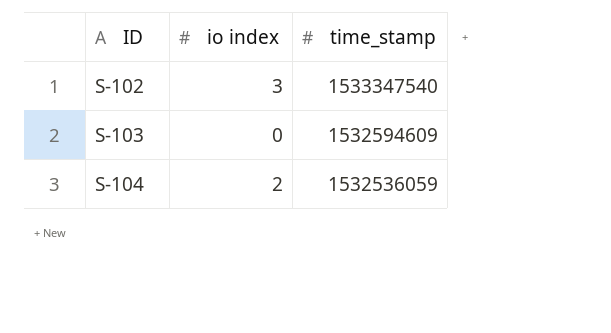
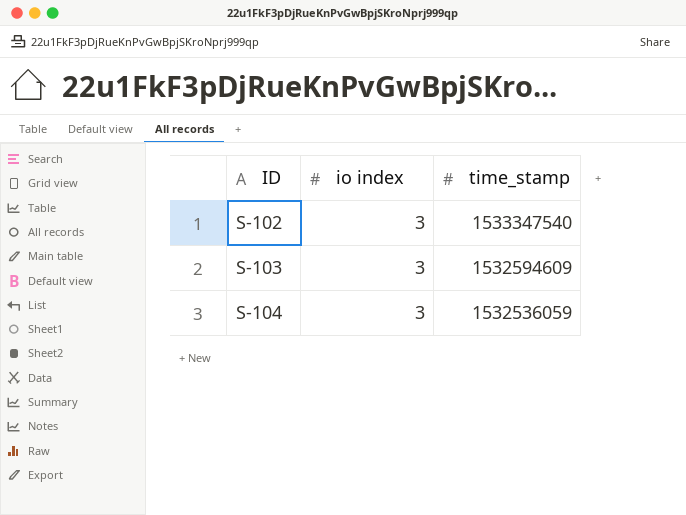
S-103 | io index: 0 -> 3
S-104 | io index: 2 -> 3

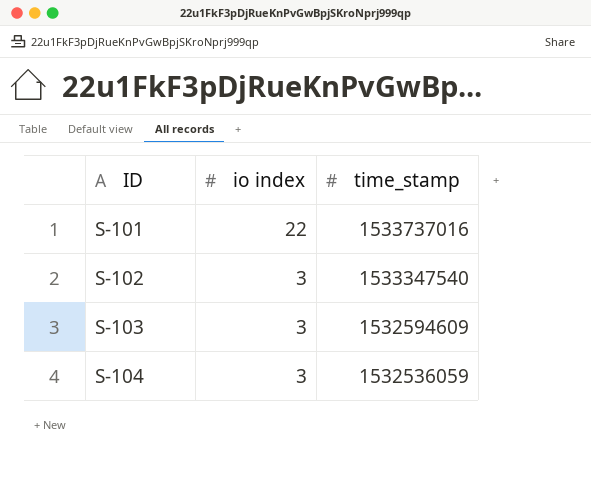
row S-101: none -> 22 | 1533737016

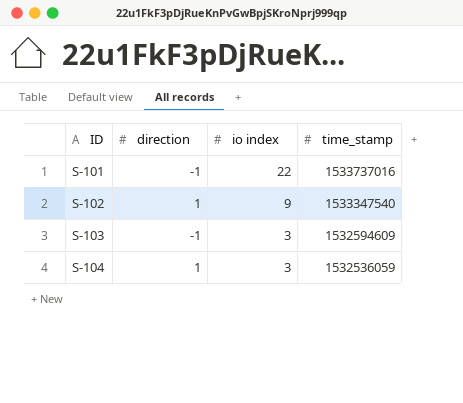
column direction | position: none -> 2
S-102 | io index: 3 -> 9

